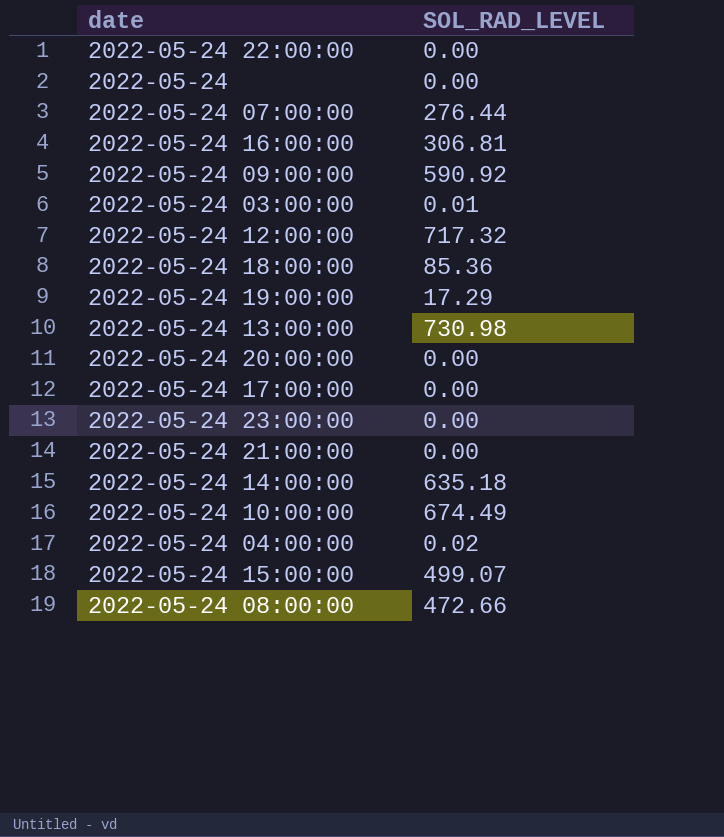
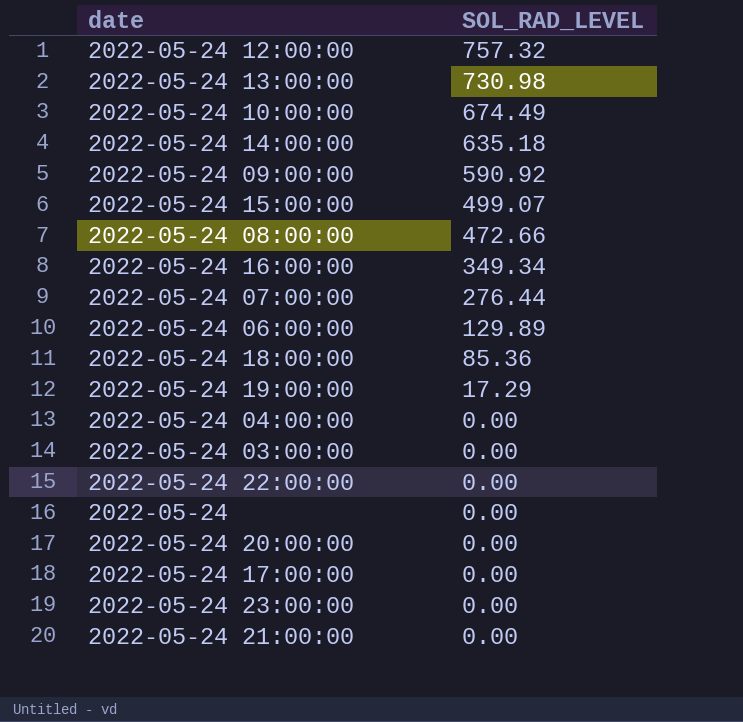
row order: none -> SOL_RAD_LEVEL descending
2022-05-24 12:00:00 | SOL_RAD_LEVEL: 717.32 -> 757.32
2022-05-24 16:00:00 | SOL_RAD_LEVEL: 306.81 -> 349.34
row 2022-05-24 06:00:00: none -> 129.89
2022-05-24 04:00:00 | SOL_RAD_LEVEL: 0.02 -> 0.00
2022-05-24 03:00:00 | SOL_RAD_LEVEL: 0.01 -> 0.00

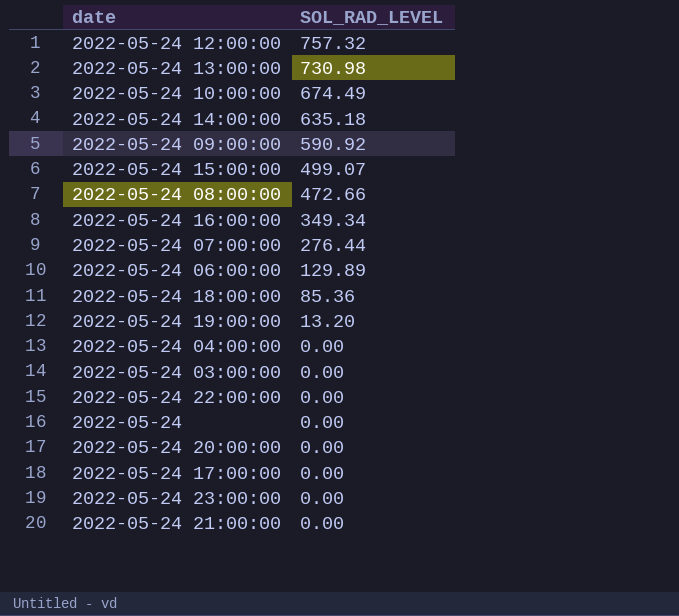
2022-05-24 19:00:00 | SOL_RAD_LEVEL: 17.29 -> 13.20

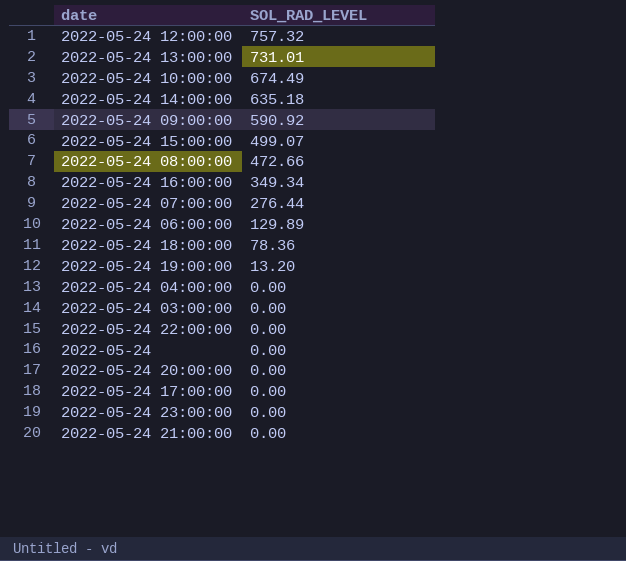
2022-05-24 13:00:00 | SOL_RAD_LEVEL: 730.98 -> 731.01
2022-05-24 18:00:00 | SOL_RAD_LEVEL: 85.36 -> 78.36

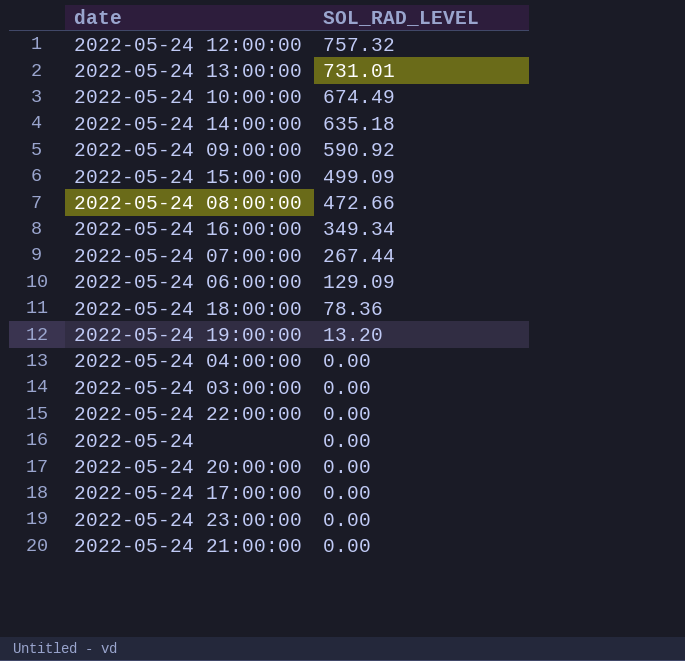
2022-05-24 15:00:00 | SOL_RAD_LEVEL: 499.07 -> 499.09
2022-05-24 07:00:00 | SOL_RAD_LEVEL: 276.44 -> 267.44
2022-05-24 06:00:00 | SOL_RAD_LEVEL: 129.89 -> 129.09

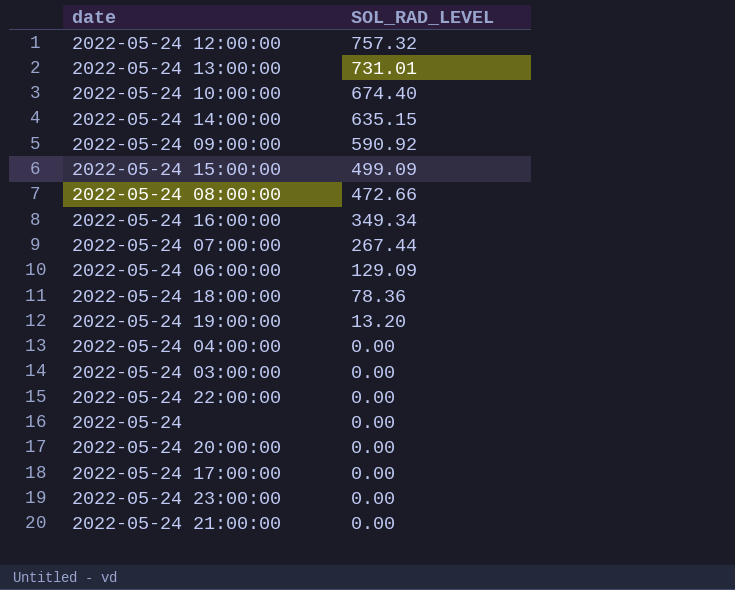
2022-05-24 10:00:00 | SOL_RAD_LEVEL: 674.49 -> 674.40
2022-05-24 14:00:00 | SOL_RAD_LEVEL: 635.18 -> 635.15

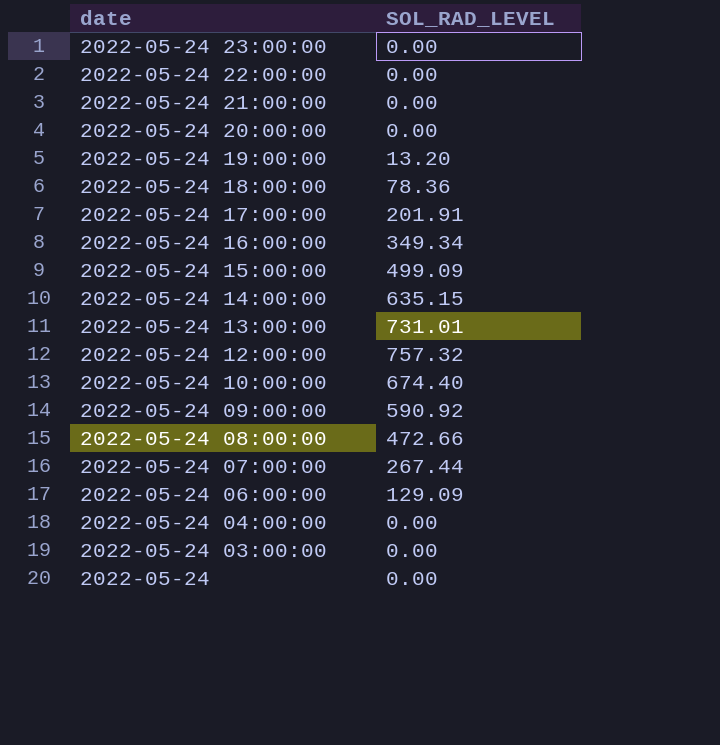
row order: SOL_RAD_LEVEL descending -> date descending
2022-05-24 17:00:00 | SOL_RAD_LEVEL: 0.00 -> 201.91

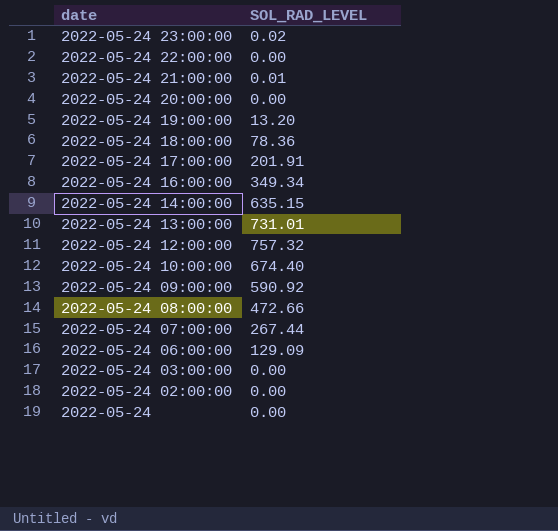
row 2022-05-24 15:00:00: 499.09 -> none
row 2022-05-24 04:00:00: 0.00 -> none
2022-05-24 23:00:00 | SOL_RAD_LEVEL: 0.00 -> 0.02
2022-05-24 21:00:00 | SOL_RAD_LEVEL: 0.00 -> 0.01
row 2022-05-24 02:00:00: none -> 0.00

